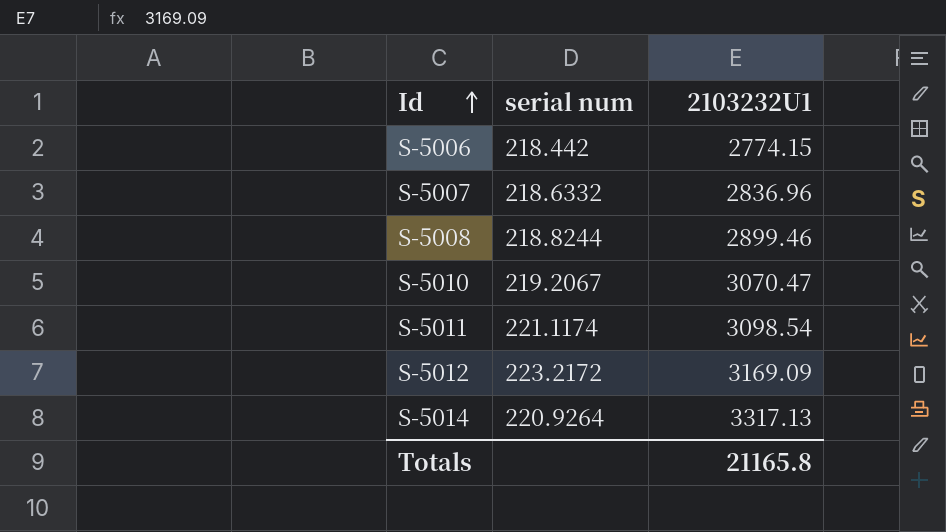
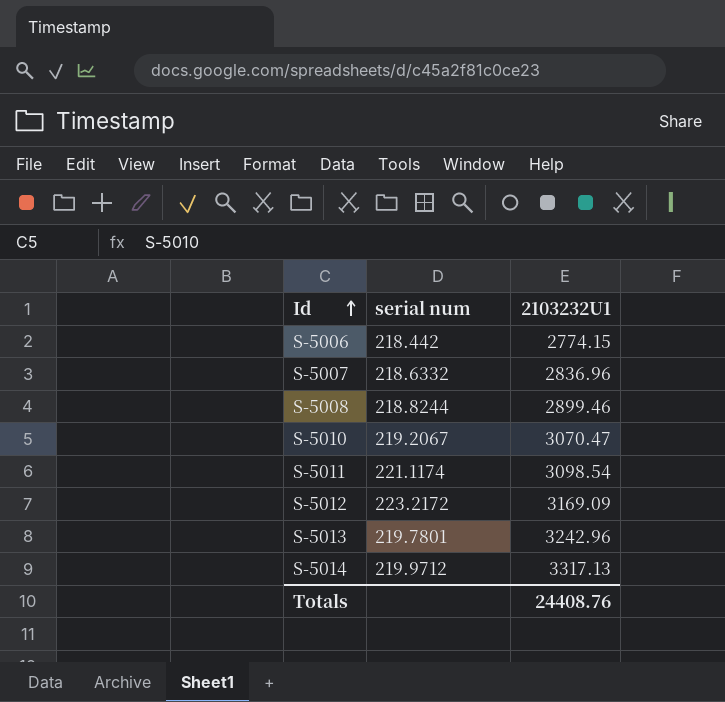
row S-5013: none -> 219.7801 | 3242.96
S-5014 | serial num: 220.9264 -> 219.9712
Totals | 2103232U1: 21165.8 -> 24408.76

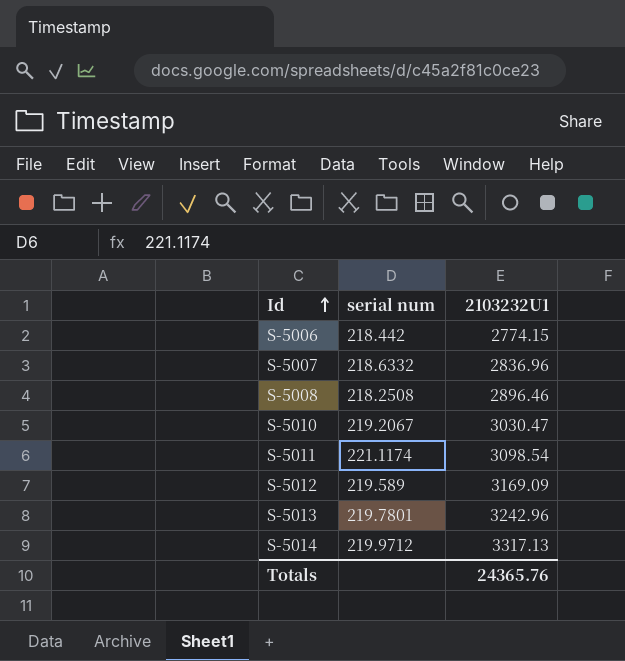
S-5008 | serial num: 218.8244 -> 218.2508
S-5008 | 2103232U1: 2899.46 -> 2896.46
S-5010 | 2103232U1: 3070.47 -> 3030.47
S-5012 | serial num: 223.2172 -> 219.589
Totals | 2103232U1: 24408.76 -> 24365.76

